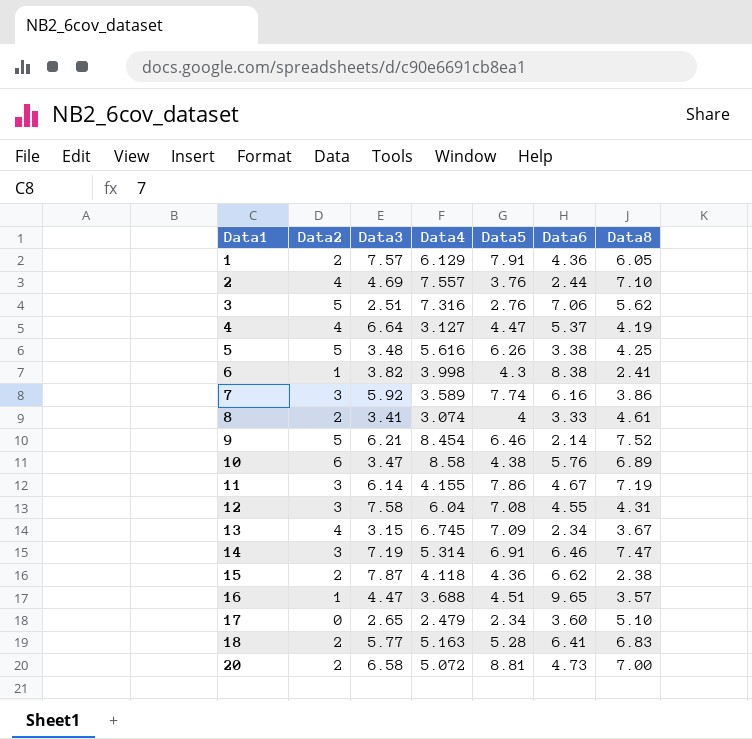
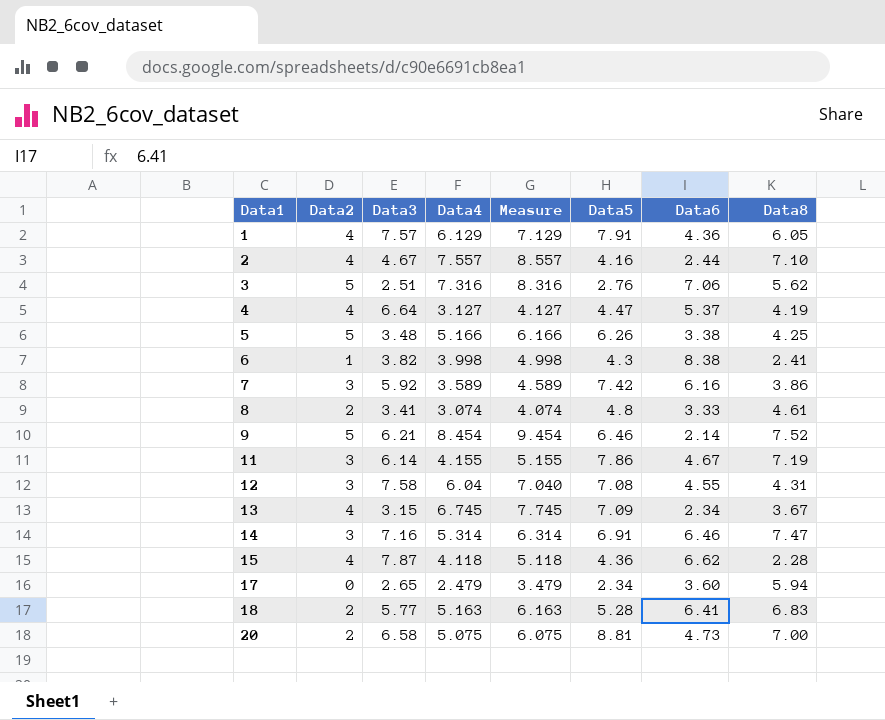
column Measure | formula: none -> [Data4] + 1
row 10: 6 | 3.47 | 8.58 | 4.38 | 5.76 | 6.89 -> none
row 16: 1 | 4.47 | 3.688 | 4.51 | 9.65 | 3.57 -> none
1 | Data2: 2 -> 4
2 | Data3: 4.69 -> 4.67
2 | Data5: 3.76 -> 4.16
5 | Data4: 5.616 -> 5.166
7 | Data5: 7.74 -> 7.42
8 | Data5: 4 -> 4.8
14 | Data3: 7.19 -> 7.16
15 | Data2: 2 -> 4
15 | Data8: 2.38 -> 2.28
17 | Data8: 5.10 -> 5.94
20 | Data4: 5.072 -> 5.075

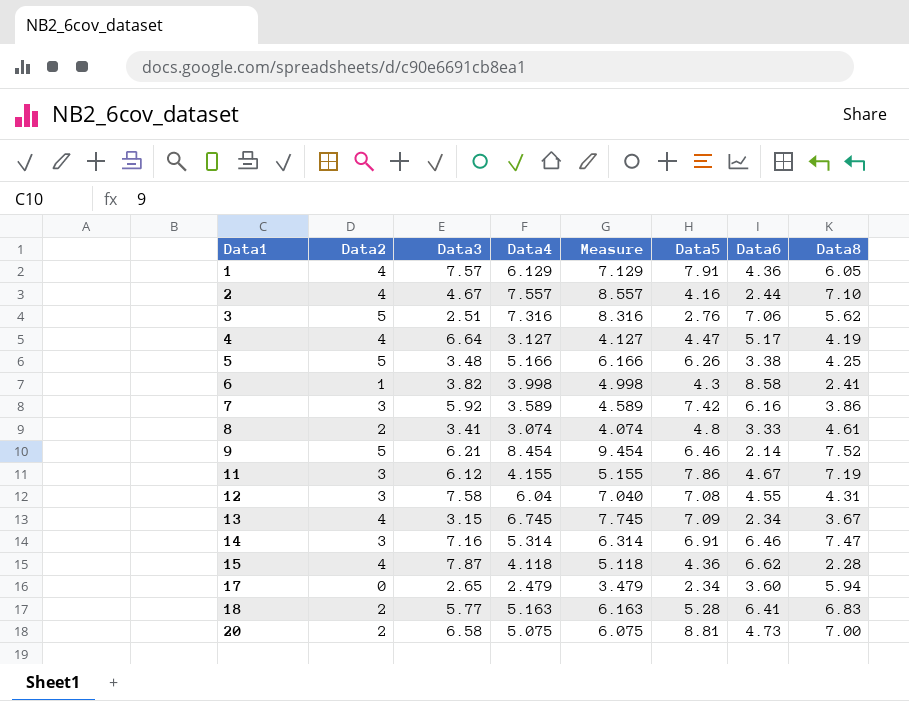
4 | Data6: 5.37 -> 5.17
6 | Data6: 8.38 -> 8.58
11 | Data3: 6.14 -> 6.12

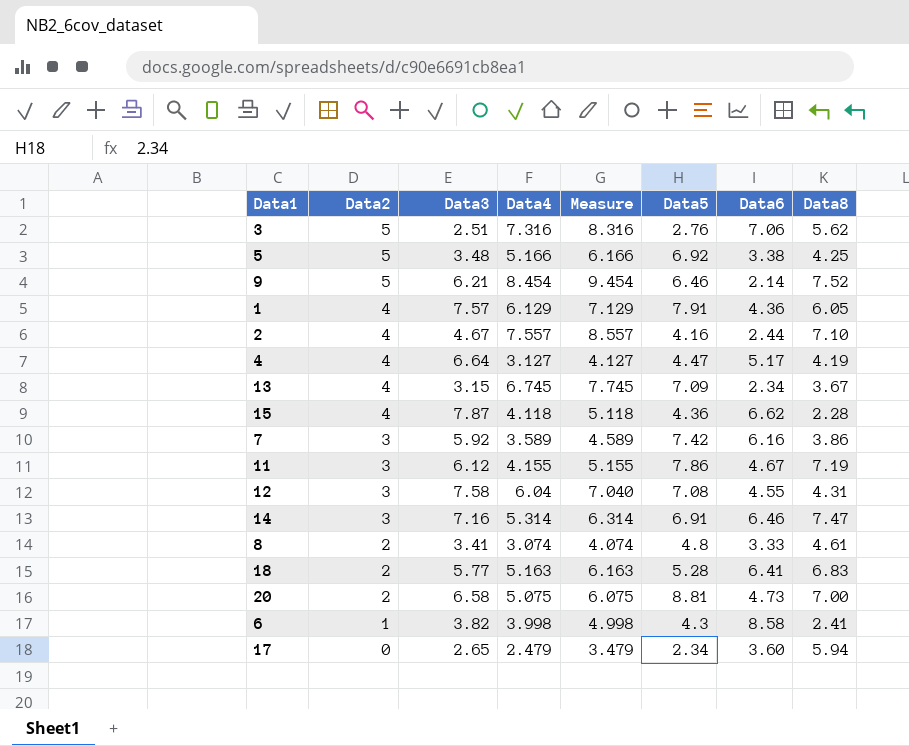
row order: Data1 ascending -> Data2 descending
5 | Data5: 6.26 -> 6.92

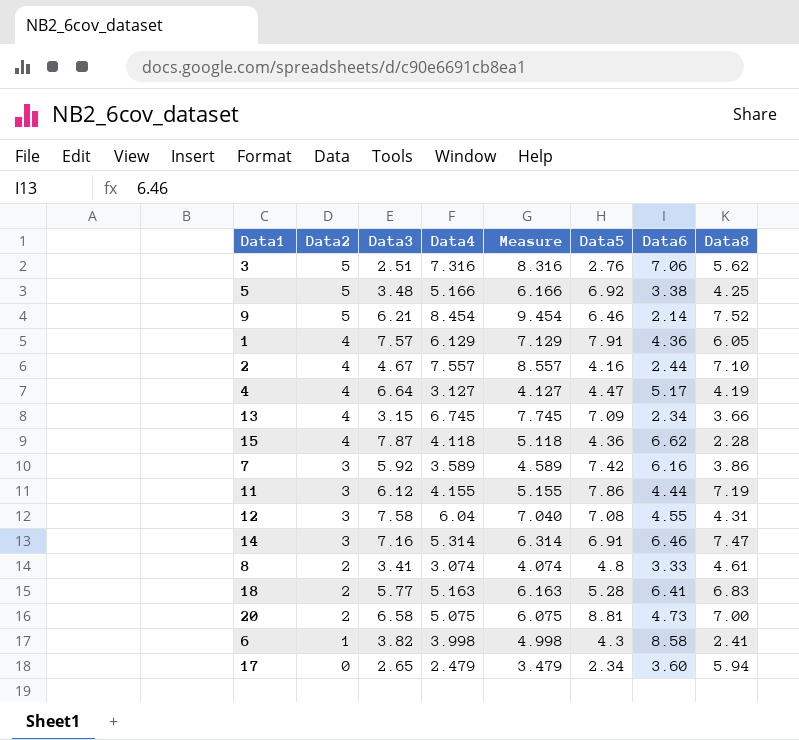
13 | Data8: 3.67 -> 3.66
11 | Data6: 4.67 -> 4.44

